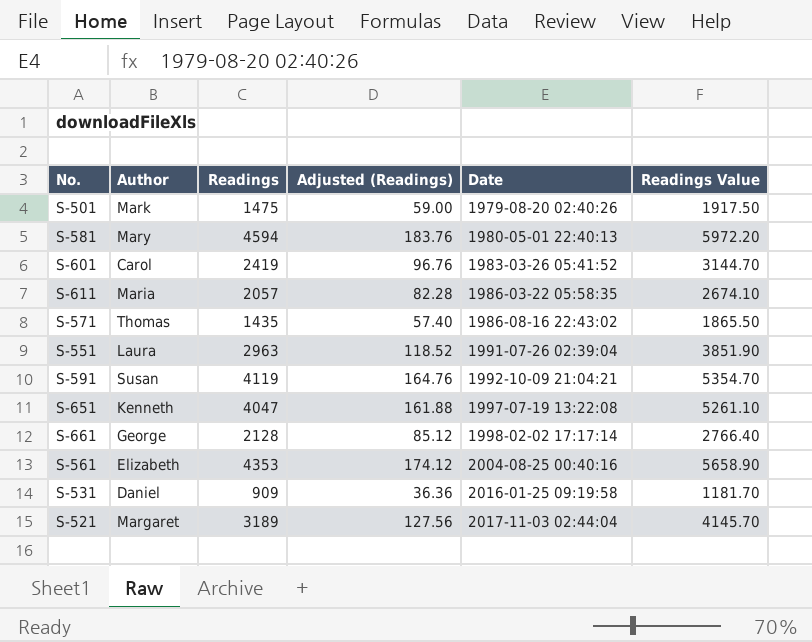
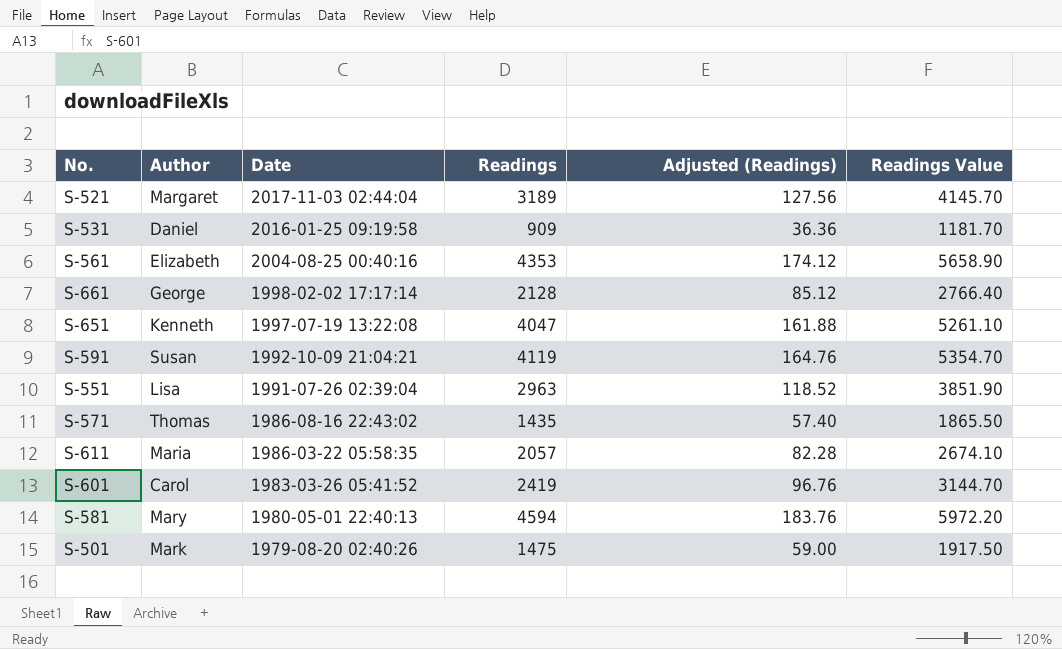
row order: Date ascending -> Date descending
column Date | position: 5 -> 3
S-551 | Author: Laura -> Lisa

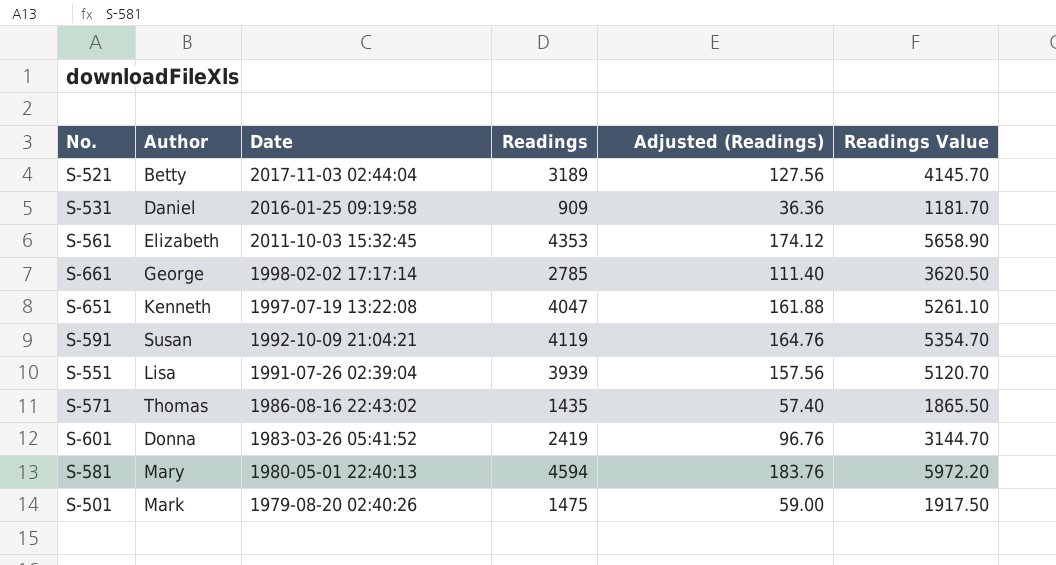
row S-611: Maria | 1986-03-22 05:58:35 | 2057 | 82.28 | 2674.10 -> none
S-521 | Author: Margaret -> Betty
S-561 | Date: 2004-08-25 00:40:16 -> 2011-10-03 15:32:45
S-661 | Readings: 2128 -> 2785
S-661 | Adjusted (Readings): 85.12 -> 111.40
S-661 | Readings Value: 2766.40 -> 3620.50
S-551 | Readings: 2963 -> 3939
S-551 | Adjusted (Readings): 118.52 -> 157.56
S-551 | Readings Value: 3851.90 -> 5120.70
S-601 | Author: Carol -> Donna

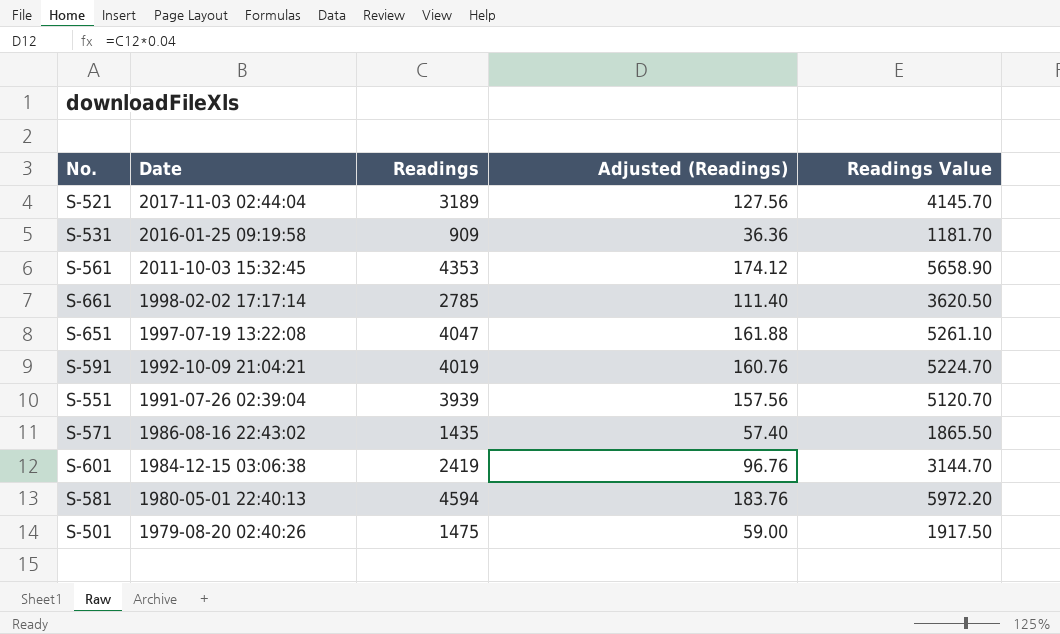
column Author | position: 2 -> none
S-591 | Readings: 4119 -> 4019
S-591 | Adjusted (Readings): 164.76 -> 160.76
S-591 | Readings Value: 5354.70 -> 5224.70
S-601 | Date: 1983-03-26 05:41:52 -> 1984-12-15 03:06:38

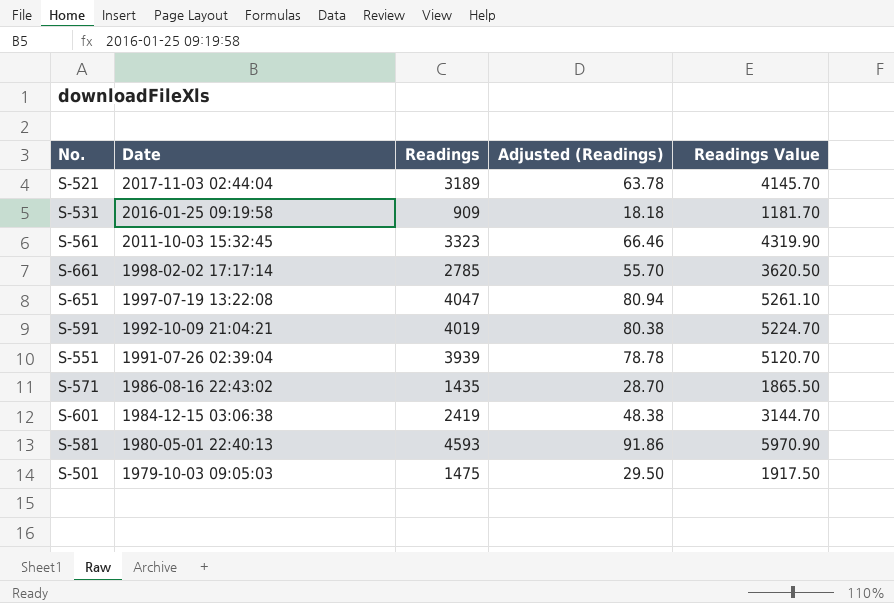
column Adjusted (Readings) | formula: [Readings] * 0.04 -> [Readings] * 0.02
S-561 | Readings: 4353 -> 3323
S-561 | Readings Value: 5658.90 -> 4319.90
S-581 | Readings: 4594 -> 4593
S-581 | Readings Value: 5972.20 -> 5970.90
S-501 | Date: 1979-08-20 02:40:26 -> 1979-10-03 09:05:03

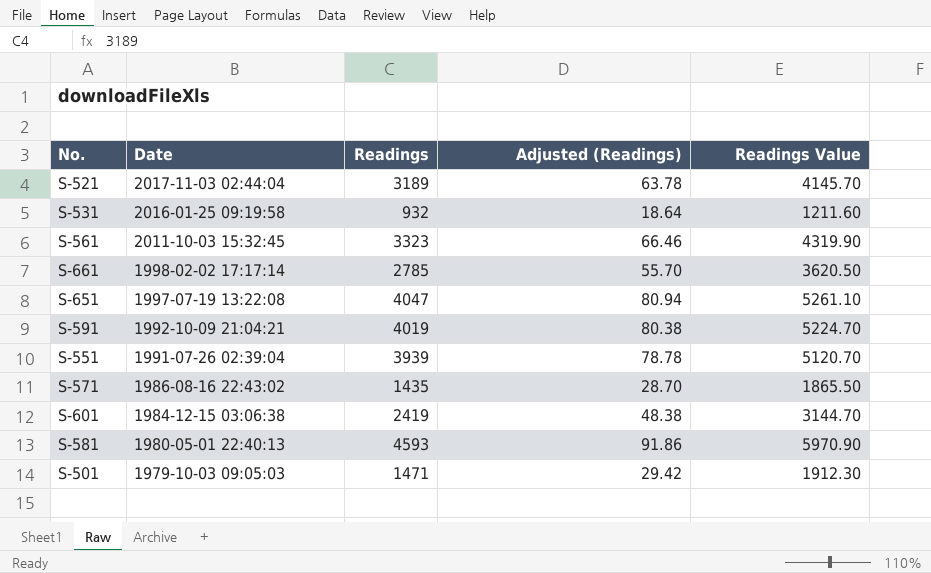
S-531 | Readings: 909 -> 932
S-531 | Adjusted (Readings): 18.18 -> 18.64
S-531 | Readings Value: 1181.70 -> 1211.60
S-501 | Readings: 1475 -> 1471
S-501 | Adjusted (Readings): 29.50 -> 29.42
S-501 | Readings Value: 1917.50 -> 1912.30

